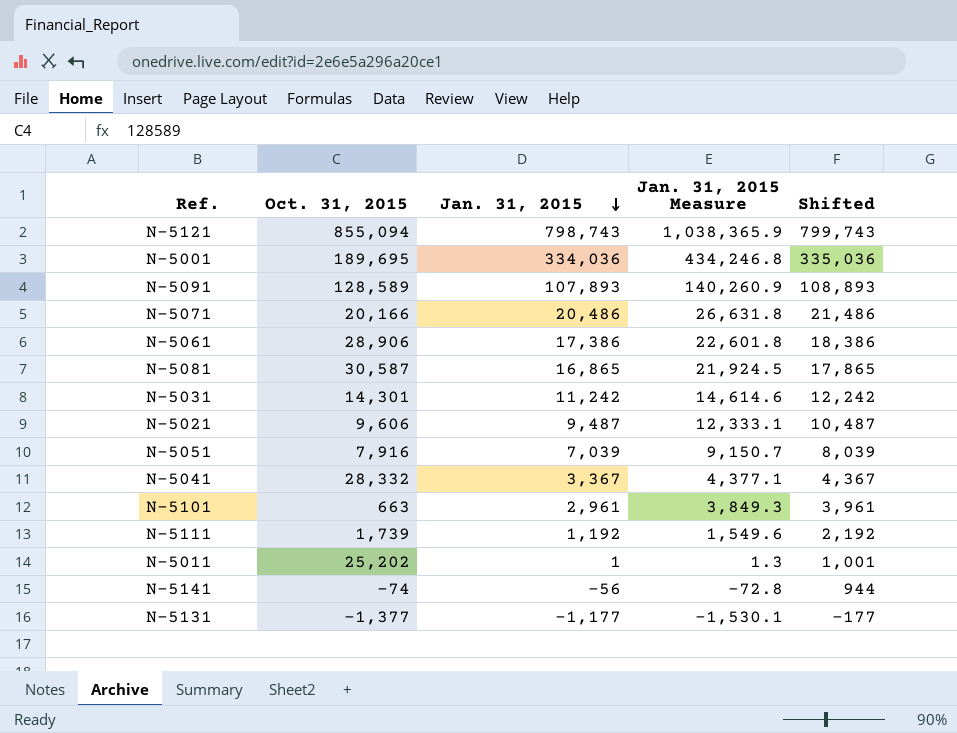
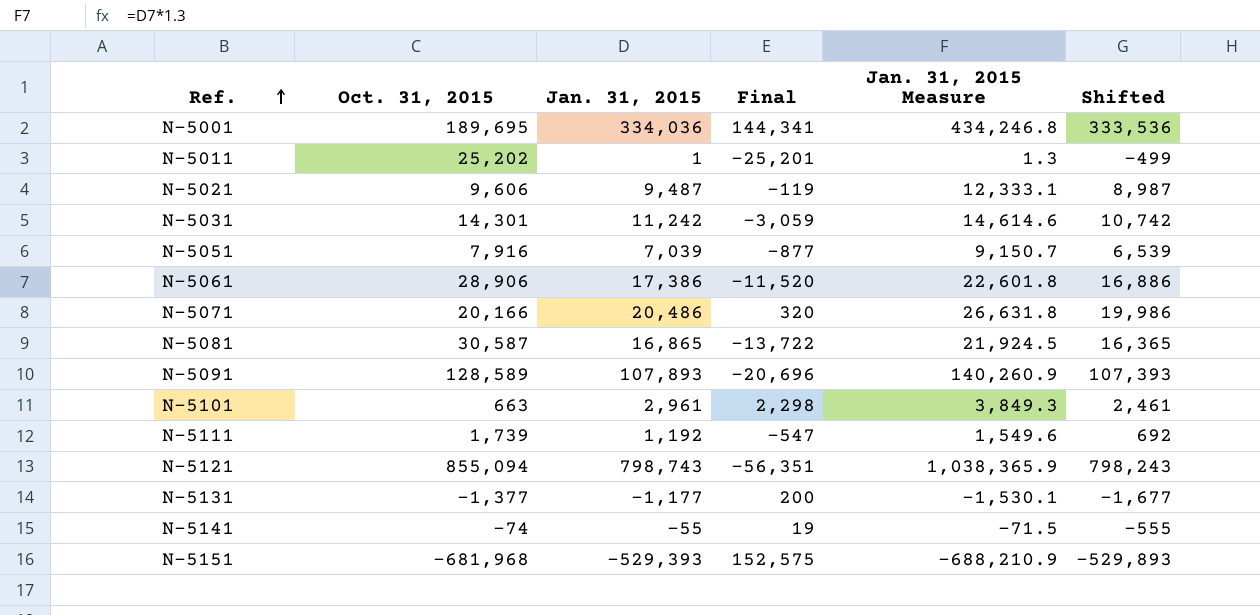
row order: Jan. 31, 2015 descending -> Ref. ascending
column Final | formula: none -> [Jan. 31, 2015] - [Oct. 31, 2015]
column Shifted | formula: [Jan. 31, 2015] + 1000 -> [Jan. 31, 2015] - 500
row N-5041: 28,332 | 3,367 | 4,377.1 | 4,367 -> none
N-5141 | Jan. 31, 2015: -56 -> -55
N-5141 | Jan. 31, 2015 Measure: -72.8 -> -71.5
row N-5151: none -> -681,968 | -529,393 | 152,575 | -688,210.9 | -529,893

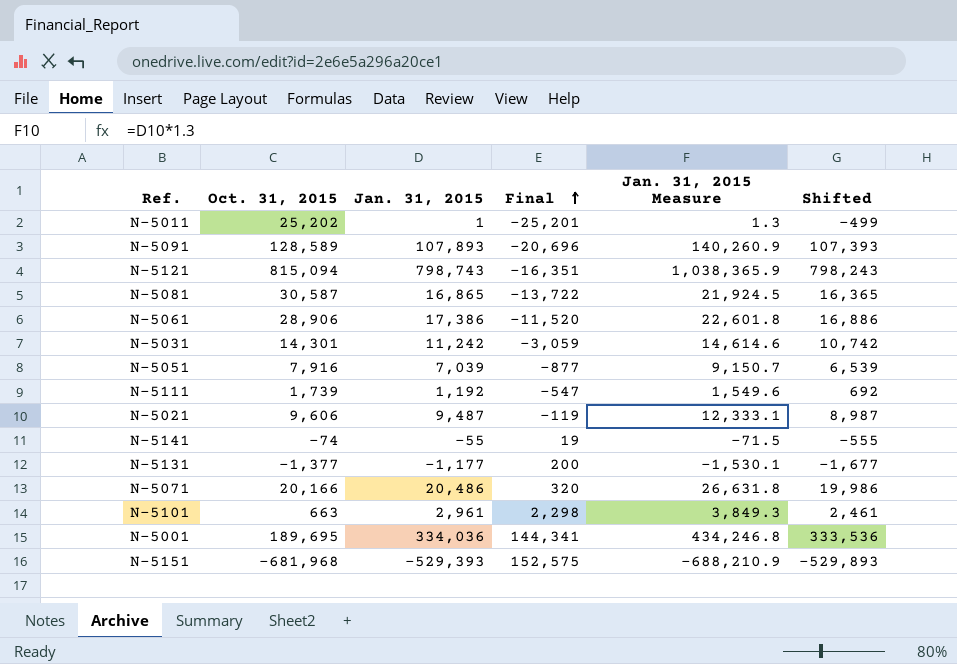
row order: Ref. ascending -> Final ascending
N-5121 | Oct. 31, 2015: 855,094 -> 815,094
N-5121 | Final: -56,351 -> -16,351

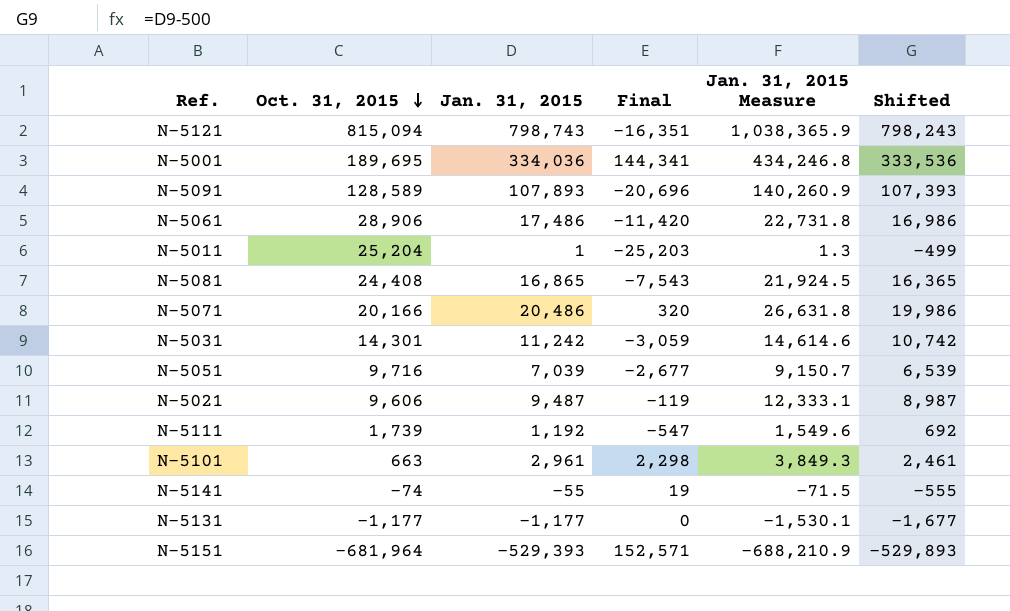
row order: Final ascending -> Oct. 31, 2015 descending
N-5061 | Jan. 31, 2015: 17,386 -> 17,486
N-5061 | Final: -11,520 -> -11,420
N-5061 | Jan. 31, 2015 Measure: 22,601.8 -> 22,731.8
N-5061 | Shifted: 16,886 -> 16,986
N-5011 | Oct. 31, 2015: 25,202 -> 25,204
N-5011 | Final: -25,201 -> -25,203
N-5081 | Oct. 31, 2015: 30,587 -> 24,408
N-5081 | Final: -13,722 -> -7,543
N-5051 | Oct. 31, 2015: 7,916 -> 9,716
N-5051 | Final: -877 -> -2,677
N-5131 | Oct. 31, 2015: -1,377 -> -1,177
N-5131 | Final: 200 -> 0
N-5151 | Oct. 31, 2015: -681,968 -> -681,964
N-5151 | Final: 152,575 -> 152,571

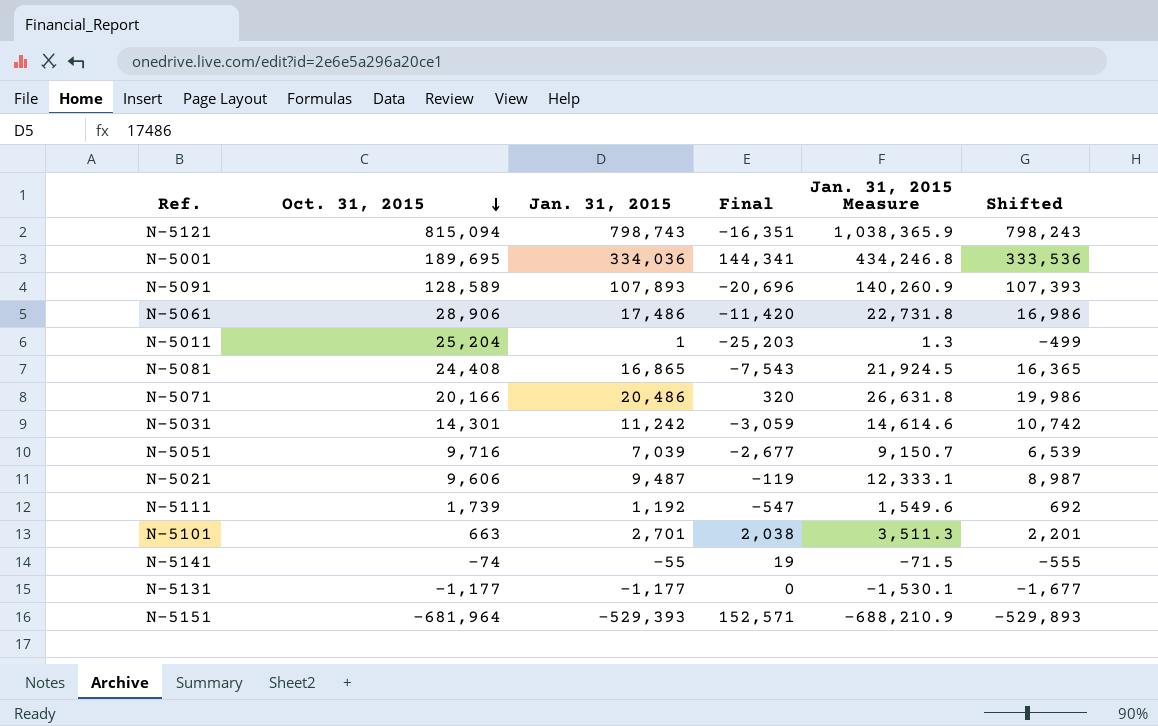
N-5101 | Jan. 31, 2015: 2,961 -> 2,701
N-5101 | Final: 2,298 -> 2,038
N-5101 | Jan. 31, 2015 Measure: 3,849.3 -> 3,511.3
N-5101 | Shifted: 2,461 -> 2,201

